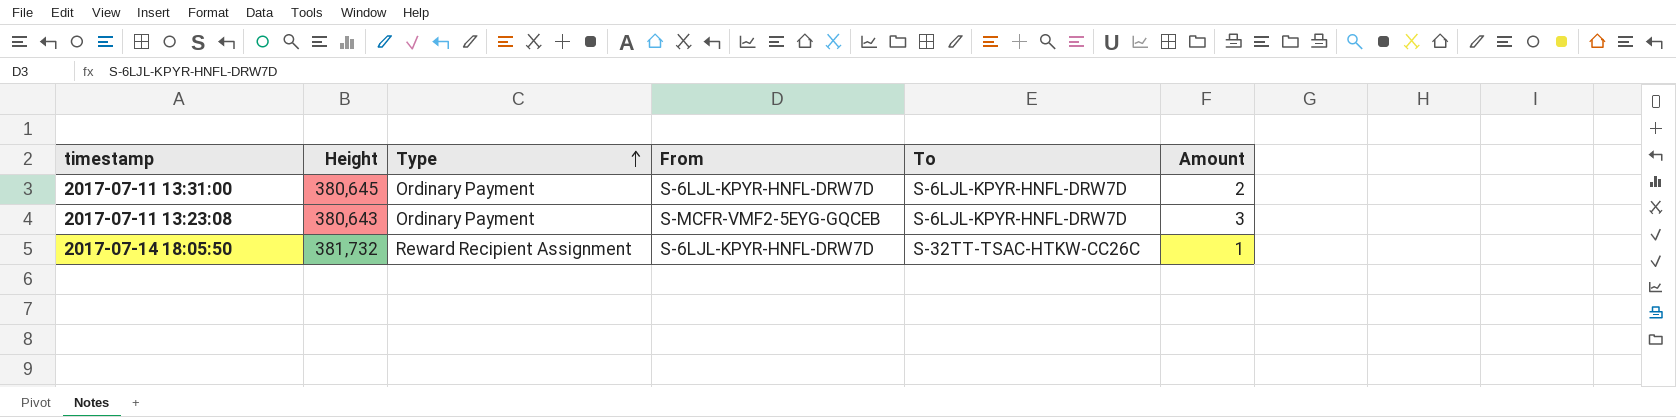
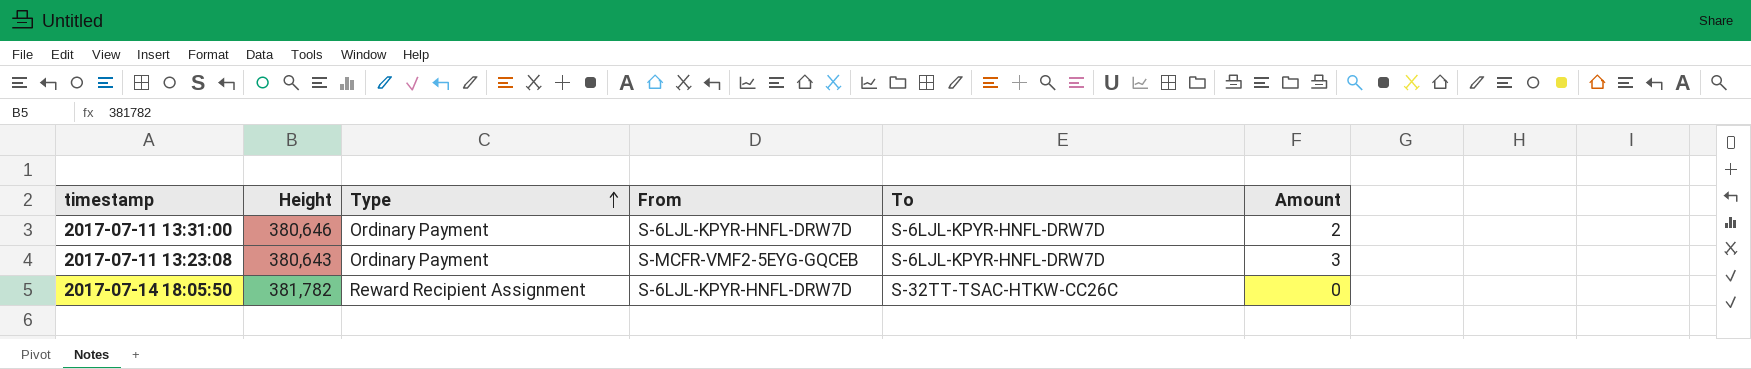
2017-07-11 13:31:00 | Height: 380,645 -> 380,646
2017-07-14 18:05:50 | Height: 381,732 -> 381,782
2017-07-14 18:05:50 | Amount: 1 -> 0

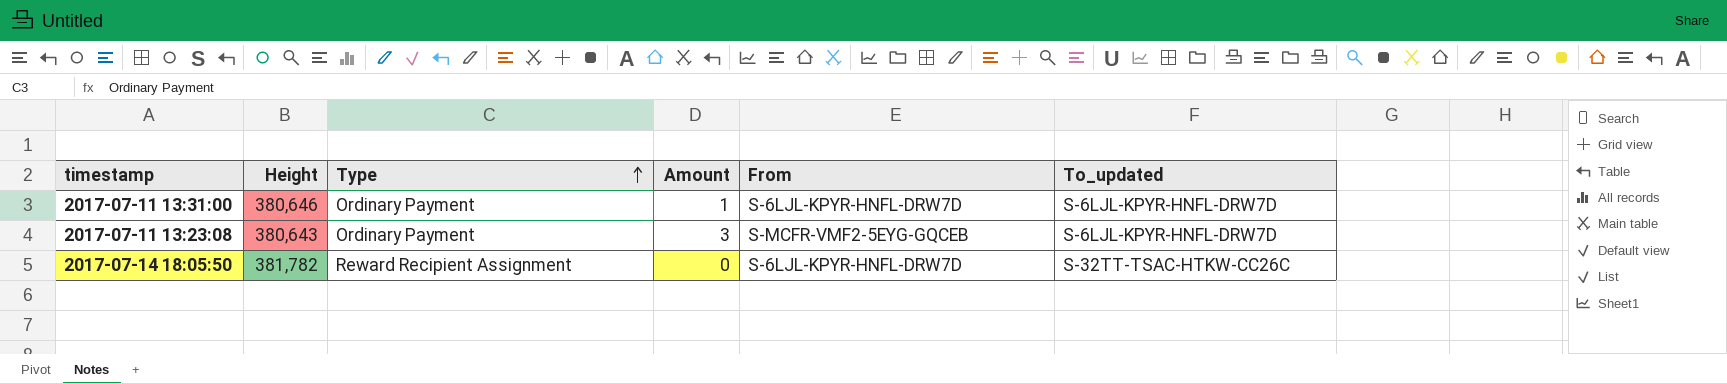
column Amount | position: 6 -> 4
column name: To -> To_updated
2017-07-11 13:31:00 | Amount: 2 -> 1

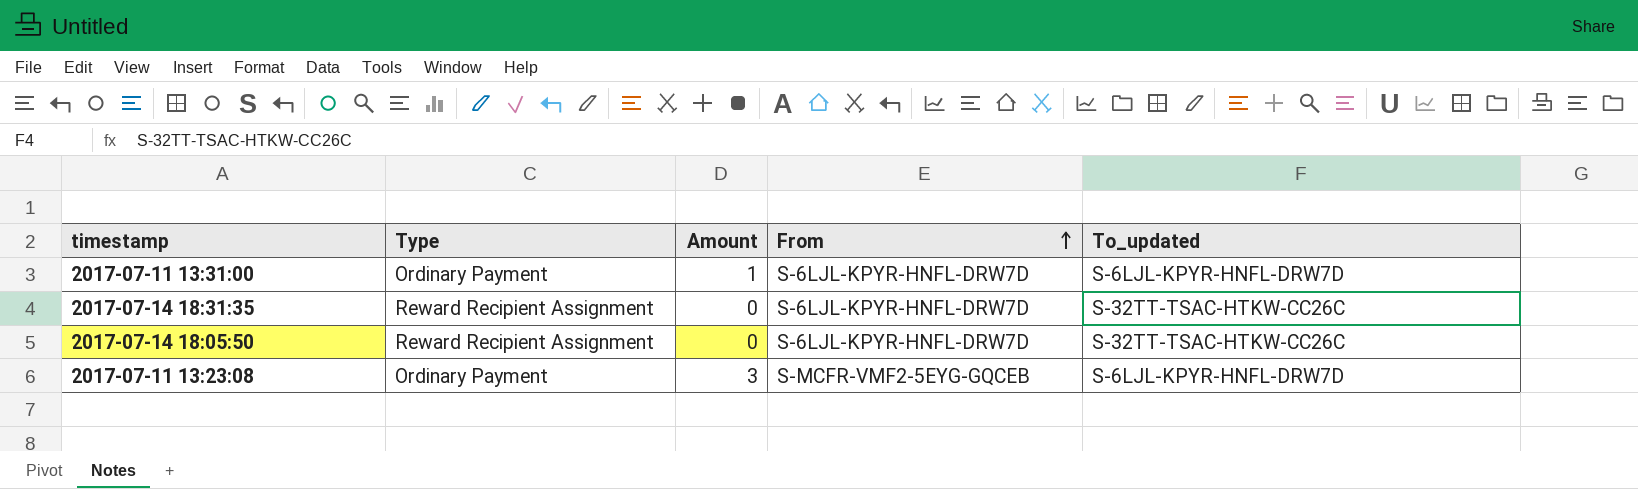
row order: Type ascending -> From ascending
column Height | position: 2 -> none
row 2017-07-14 18:31:35: none -> Reward Recipient Assignment | 0 | S-6LJL-KPYR-HNFL-DRW7D | S-32TT-TSAC-HTKW-CC26C

